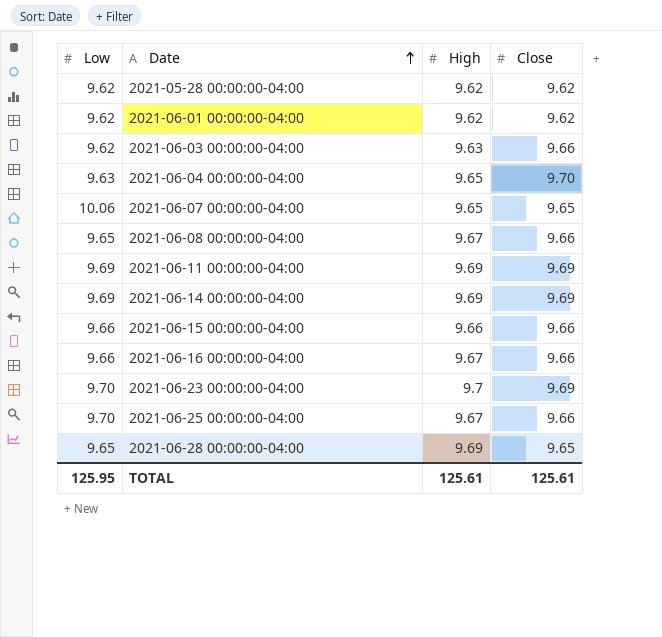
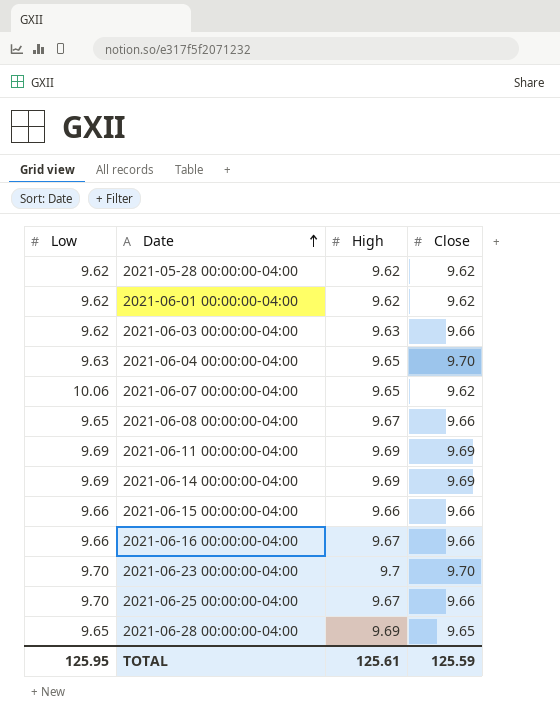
2021-06-07 00:00:00-04:00 | Close: 9.65 -> 9.62
2021-06-23 00:00:00-04:00 | Close: 9.69 -> 9.70
TOTAL | Close: 125.61 -> 125.59

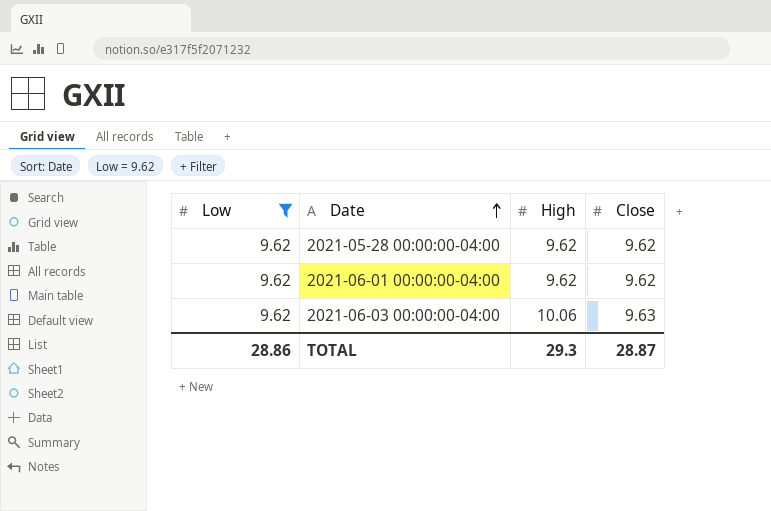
filter: none -> Low = 9.62
2021-06-03 00:00:00-04:00 | High: 9.63 -> 10.06
2021-06-03 00:00:00-04:00 | Close: 9.66 -> 9.63
TOTAL | Low: 125.95 -> 28.86
TOTAL | High: 125.61 -> 29.3
TOTAL | Close: 125.59 -> 28.87

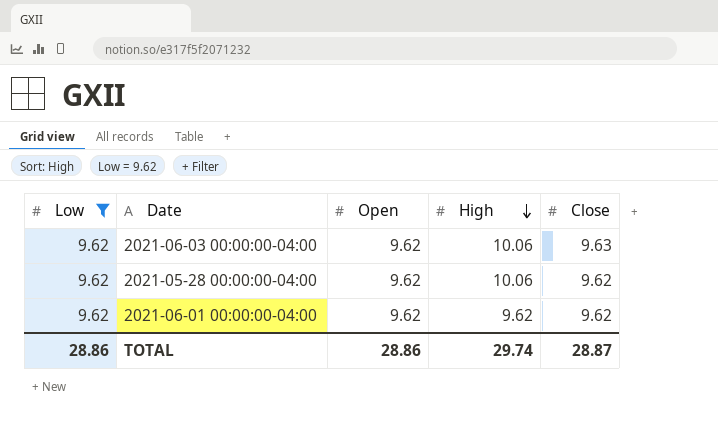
row order: Date ascending -> High descending
column Open | position: none -> 3
2021-05-28 00:00:00-04:00 | High: 9.62 -> 10.06
TOTAL | High: 29.3 -> 29.74

